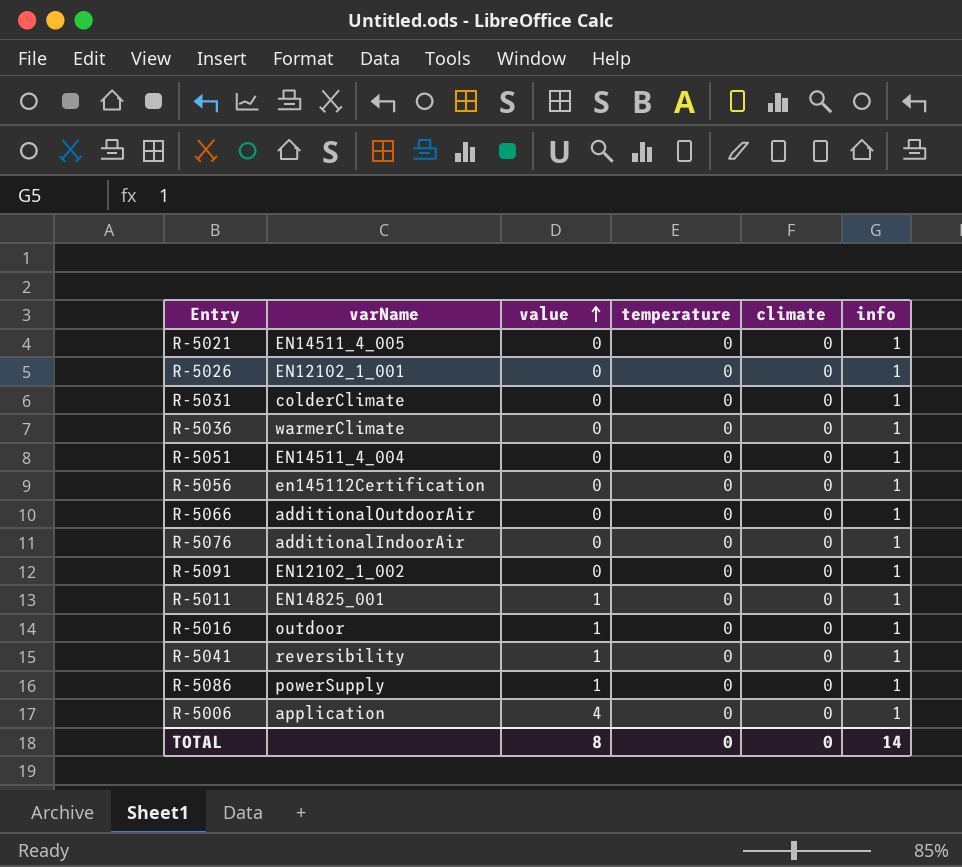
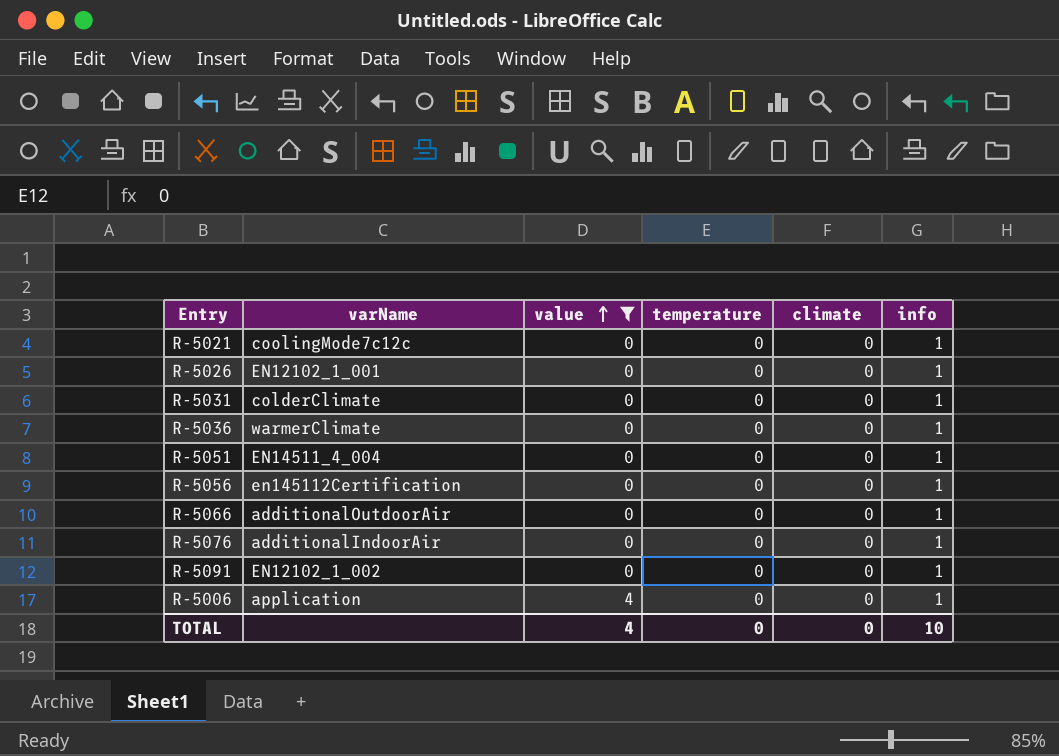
filter: none -> value != 1
R-5021 | varName: EN14511_4_005 -> coolingMode7c12c
TOTAL | value: 8 -> 4
TOTAL | info: 14 -> 10

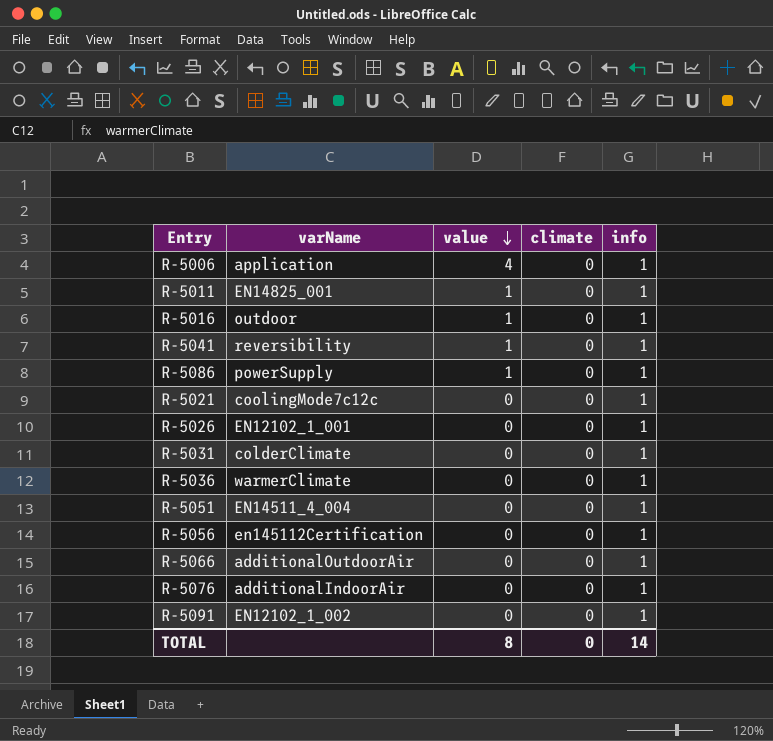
filter: value != 1 -> none
row order: value ascending -> value descending
column temperature | position: 4 -> none
TOTAL | value: 4 -> 8
TOTAL | info: 10 -> 14

